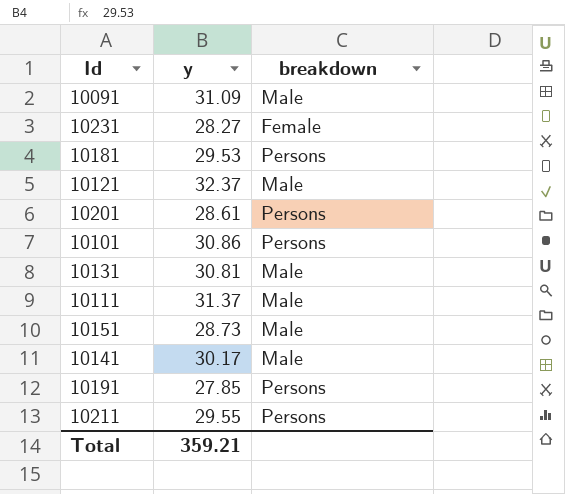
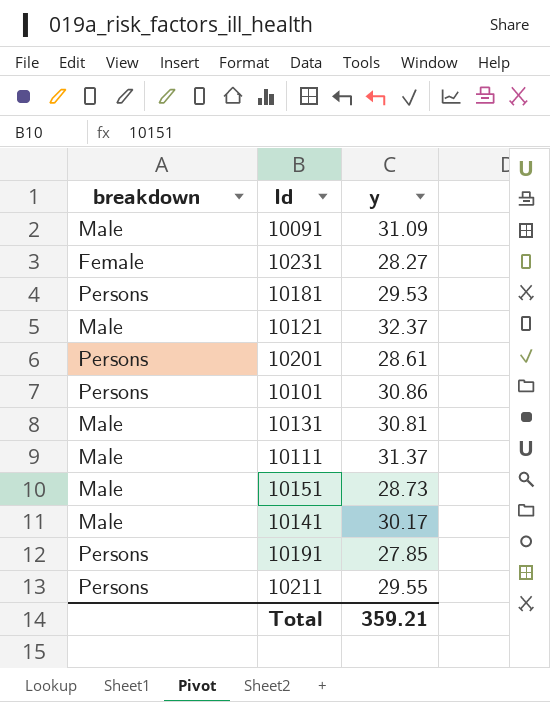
column breakdown | position: 3 -> 1

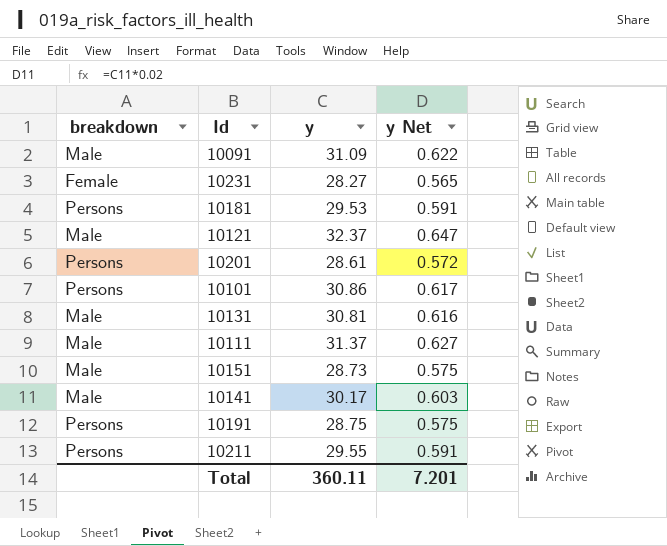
column y Net | formula: none -> [y] * 0.02
10191 | y: 27.85 -> 28.75
Total | y: 359.21 -> 360.11

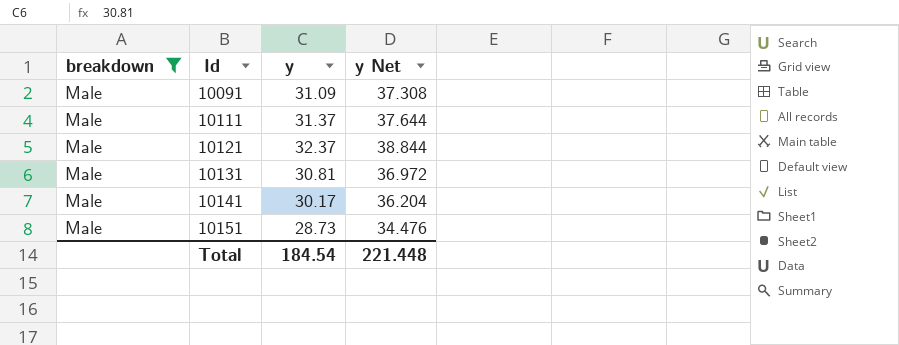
filter: none -> breakdown = Male
row order: none -> Id ascending
column y Net | formula: [y] * 0.02 -> [y] * 1.2
Total | y: 360.11 -> 184.54
Total | y Net: 7.201 -> 221.448

